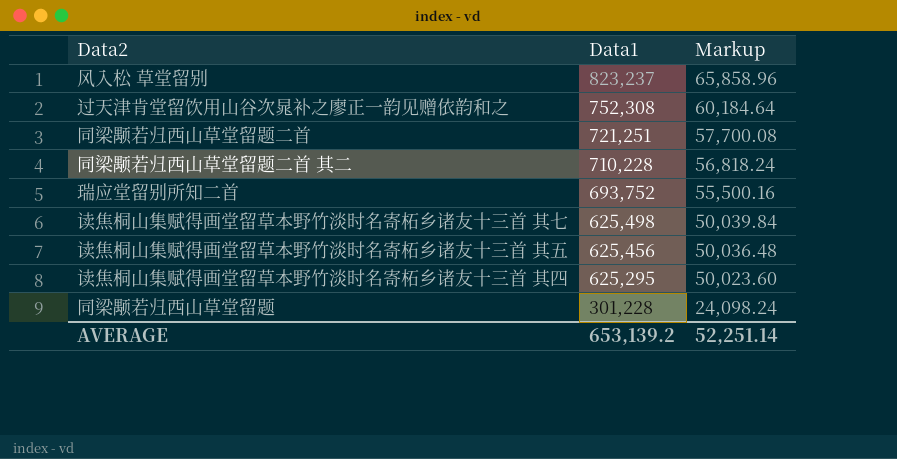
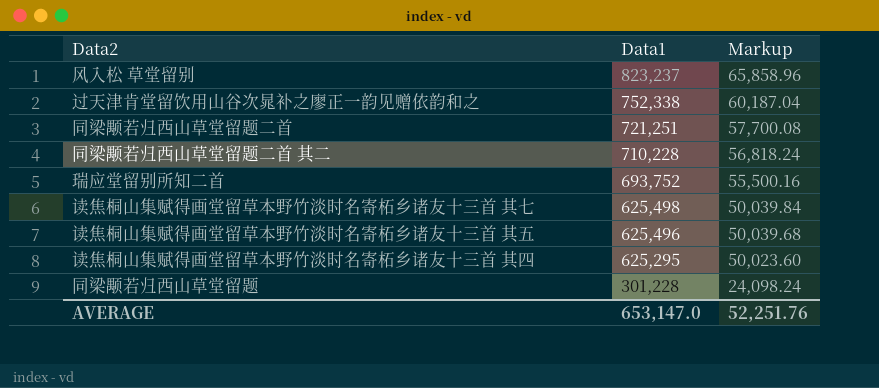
过天津肯堂留饮用山谷次晁补之廖正一韵见赠依韵和之 | Data1: 752,308 -> 752,338
过天津肯堂留饮用山谷次晁补之廖正一韵见赠依韵和之 | Markup: 60,184.64 -> 60,187.04
读焦桐山集赋得画堂留草本野竹淡时名寄柘乡诸友十三首 其五 | Data1: 625,456 -> 625,496
读焦桐山集赋得画堂留草本野竹淡时名寄柘乡诸友十三首 其五 | Markup: 50,036.48 -> 50,039.68
AVERAGE | Data1: 653,139.2 -> 653,147.0
AVERAGE | Markup: 52,251.14 -> 52,251.76

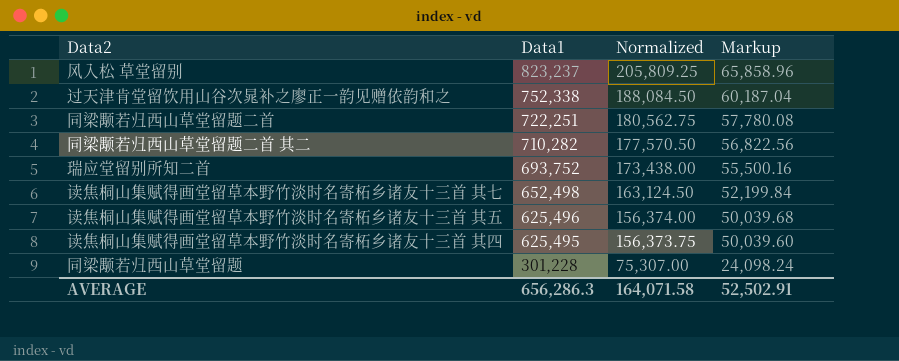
column Normalized | formula: none -> [Data1] * 0.25
同梁颙若归西山草堂留题二首 | Data1: 721,251 -> 722,251
同梁颙若归西山草堂留题二首 | Markup: 57,700.08 -> 57,780.08
同梁颙若归西山草堂留题二首 其二 | Data1: 710,228 -> 710,282
同梁颙若归西山草堂留题二首 其二 | Markup: 56,818.24 -> 56,822.56
读焦桐山集赋得画堂留草本野竹淡时名寄柘乡诸友十三首 其七 | Data1: 625,498 -> 652,498
读焦桐山集赋得画堂留草本野竹淡时名寄柘乡诸友十三首 其七 | Markup: 50,039.84 -> 52,199.84
读焦桐山集赋得画堂留草本野竹淡时名寄柘乡诸友十三首 其四 | Data1: 625,295 -> 625,495
读焦桐山集赋得画堂留草本野竹淡时名寄柘乡诸友十三首 其四 | Markup: 50,023.60 -> 50,039.60
AVERAGE | Data1: 653,147.0 -> 656,286.3
AVERAGE | Markup: 52,251.76 -> 52,502.91

